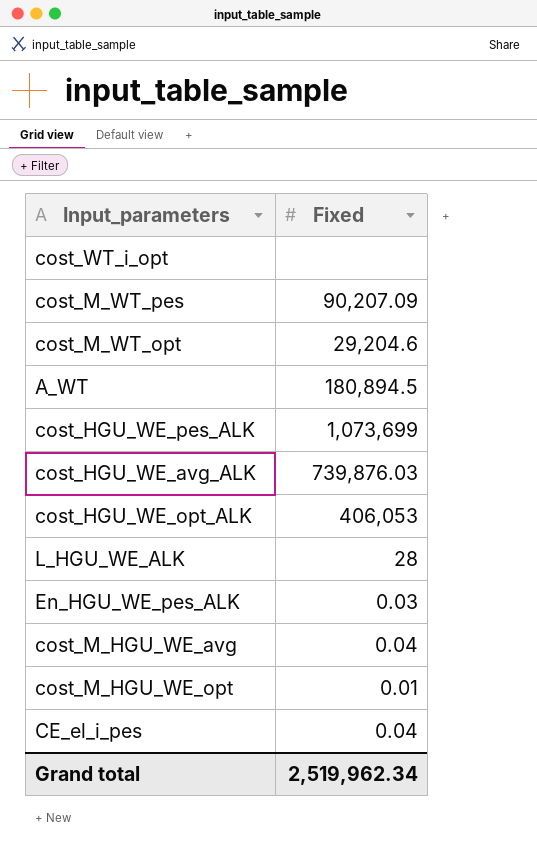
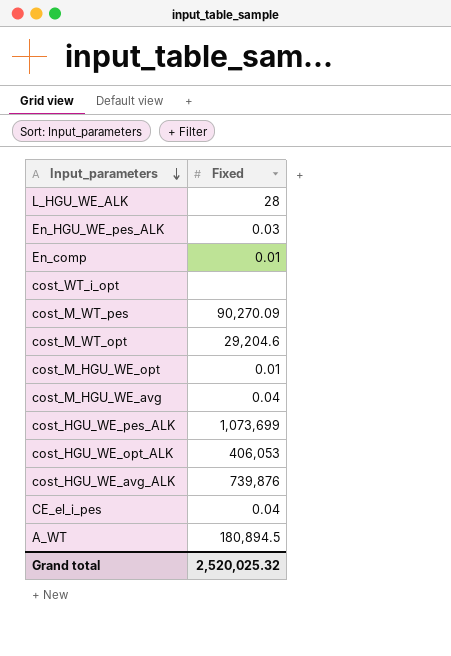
row order: none -> Input_parameters descending
row En_comp: none -> 0.01
cost_M_WT_pes | Fixed: 90,207.09 -> 90,270.09
cost_HGU_WE_avg_ALK | Fixed: 739,876.03 -> 739,876
Grand total | Fixed: 2,519,962.34 -> 2,520,025.32

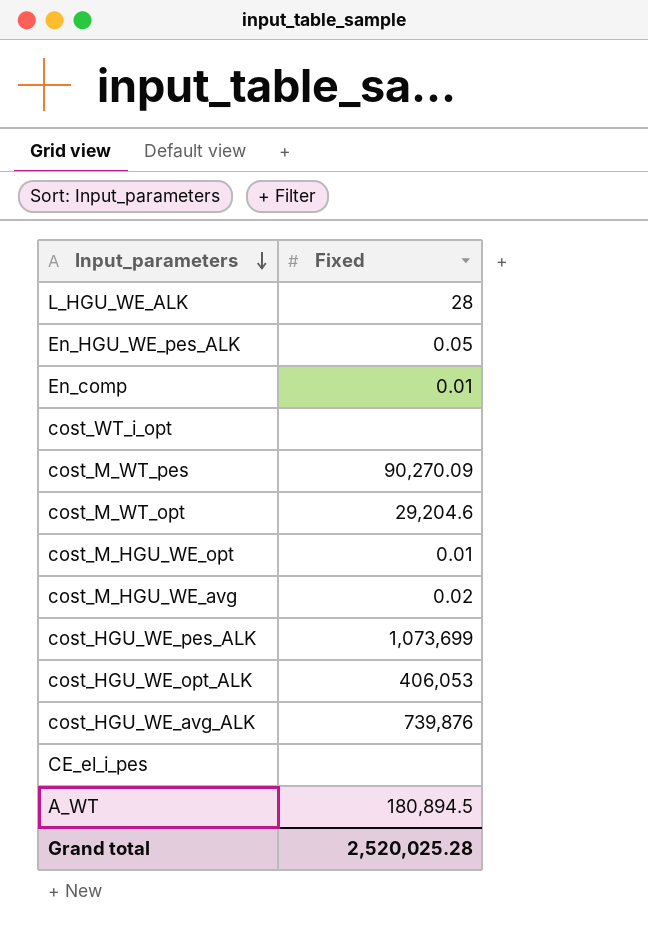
En_HGU_WE_pes_ALK | Fixed: 0.03 -> 0.05
cost_M_HGU_WE_avg | Fixed: 0.04 -> 0.02
CE_el_i_pes | Fixed: 0.04 -> none
Grand total | Fixed: 2,520,025.32 -> 2,520,025.28

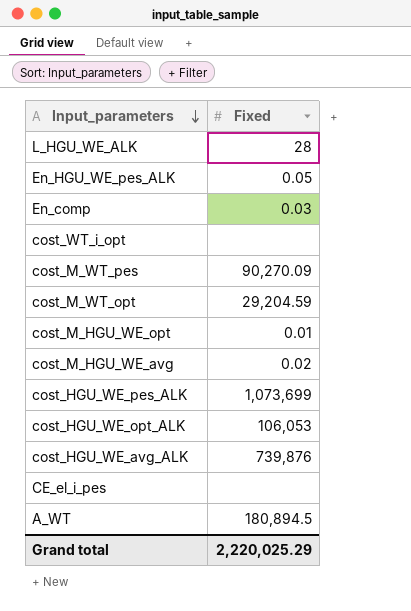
En_comp | Fixed: 0.01 -> 0.03
cost_M_WT_opt | Fixed: 29,204.6 -> 29,204.59
cost_HGU_WE_opt_ALK | Fixed: 406,053 -> 106,053
Grand total | Fixed: 2,520,025.28 -> 2,220,025.29

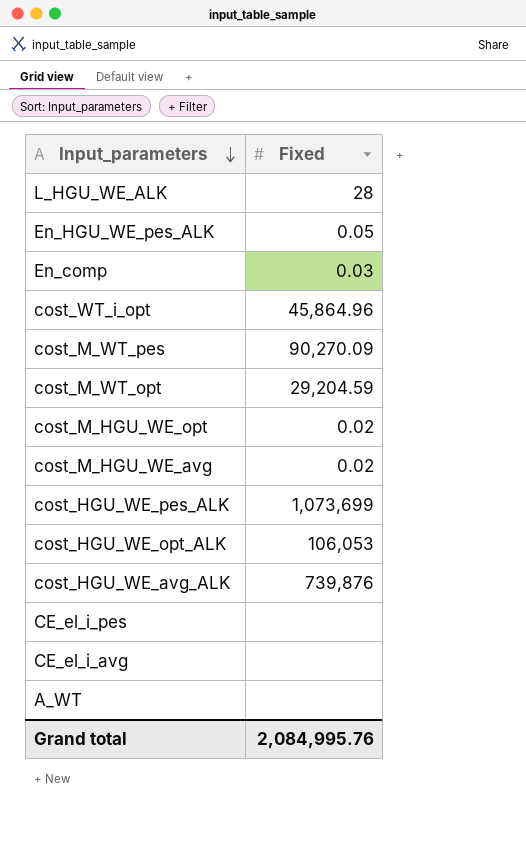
cost_WT_i_opt | Fixed: none -> 45,864.96
cost_M_HGU_WE_opt | Fixed: 0.01 -> 0.02
row CE_el_i_avg: none -> none
A_WT | Fixed: 180,894.5 -> none
Grand total | Fixed: 2,220,025.29 -> 2,084,995.76

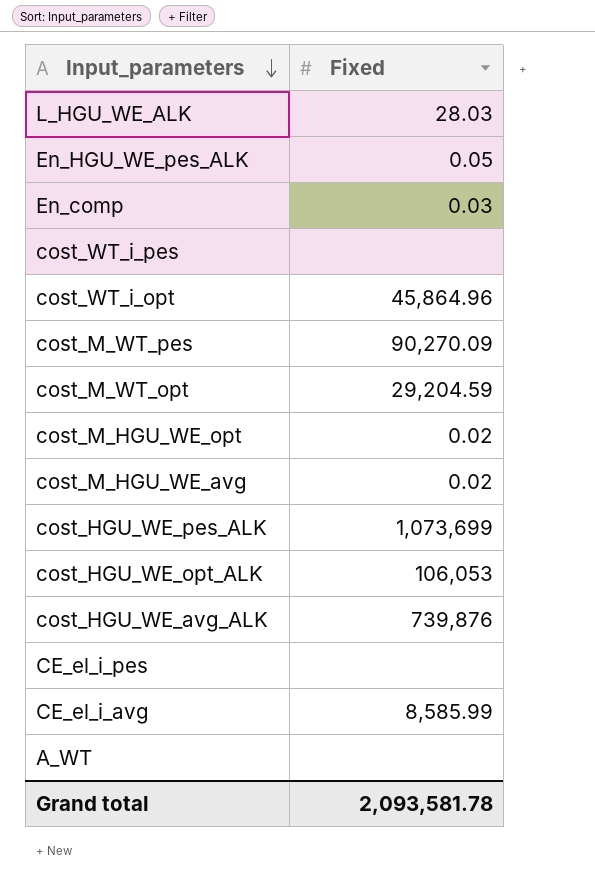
L_HGU_WE_ALK | Fixed: 28 -> 28.03
row cost_WT_i_pes: none -> none
CE_el_i_avg | Fixed: none -> 8,585.99
Grand total | Fixed: 2,084,995.76 -> 2,093,581.78

